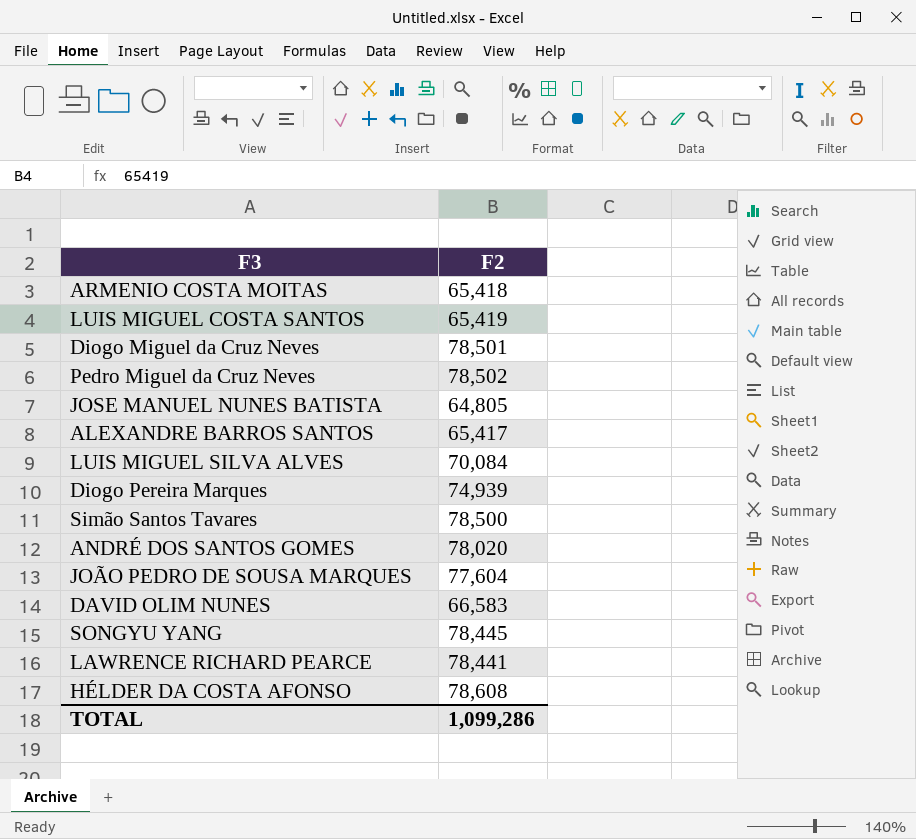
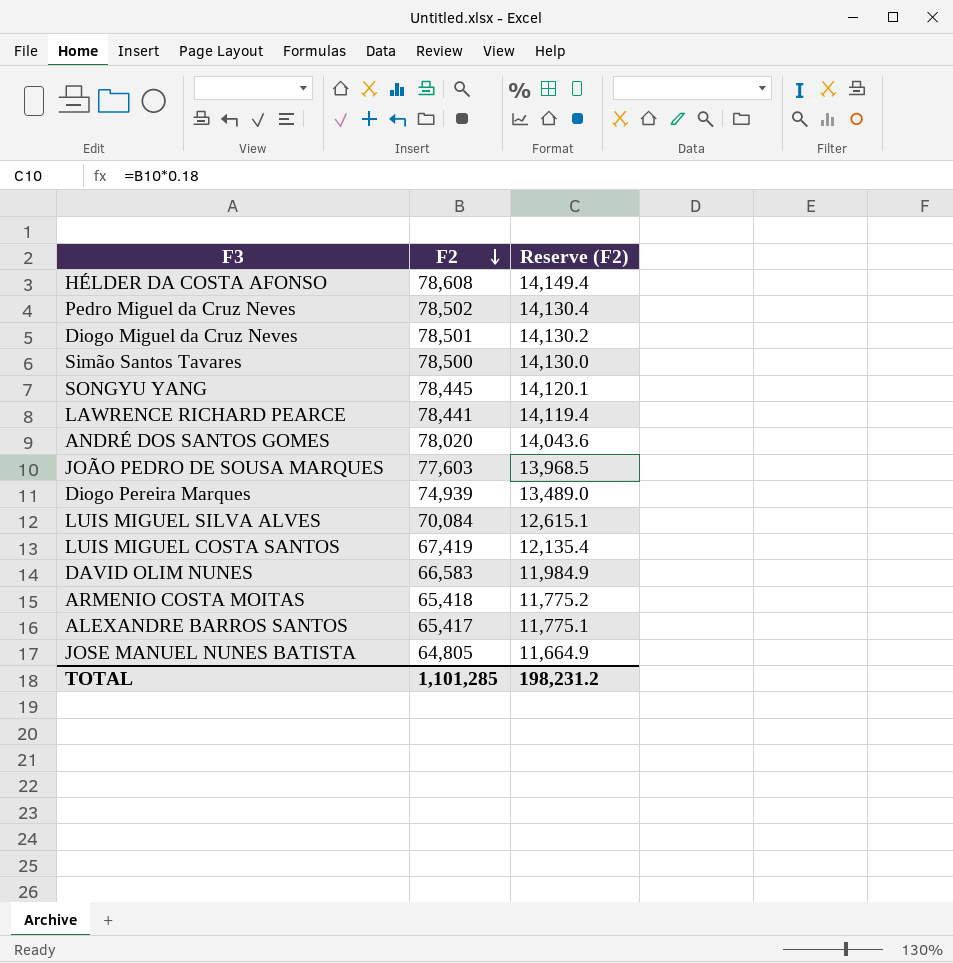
row order: none -> F2 descending
column Reserve (F2) | formula: none -> [F2] * 0.18
JOÃO PEDRO DE SOUSA MARQUES | F2: 77,604 -> 77,603
LUIS MIGUEL COSTA SANTOS | F2: 65,419 -> 67,419
TOTAL | F2: 1,099,286 -> 1,101,285

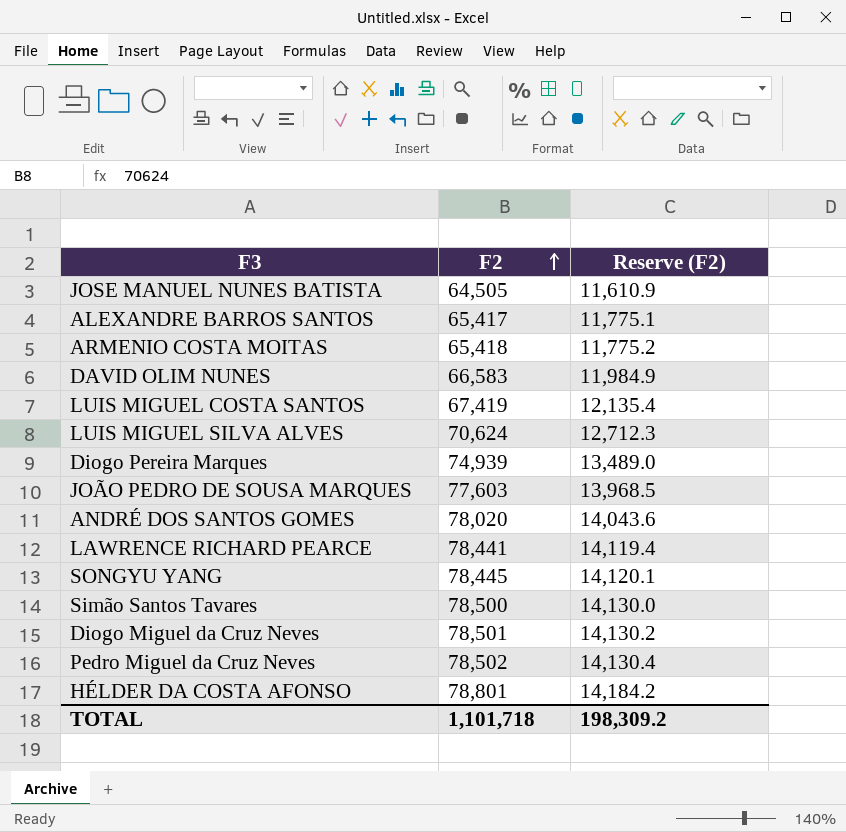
row order: F2 descending -> F2 ascending
JOSE MANUEL NUNES BATISTA | F2: 64,805 -> 64,505
JOSE MANUEL NUNES BATISTA | Reserve (F2): 11,664.9 -> 11,610.9
LUIS MIGUEL SILVA ALVES | F2: 70,084 -> 70,624
LUIS MIGUEL SILVA ALVES | Reserve (F2): 12,615.1 -> 12,712.3
HÉLDER DA COSTA AFONSO | F2: 78,608 -> 78,801
HÉLDER DA COSTA AFONSO | Reserve (F2): 14,149.4 -> 14,184.2
TOTAL | F2: 1,101,285 -> 1,101,718
TOTAL | Reserve (F2): 198,231.2 -> 198,309.2

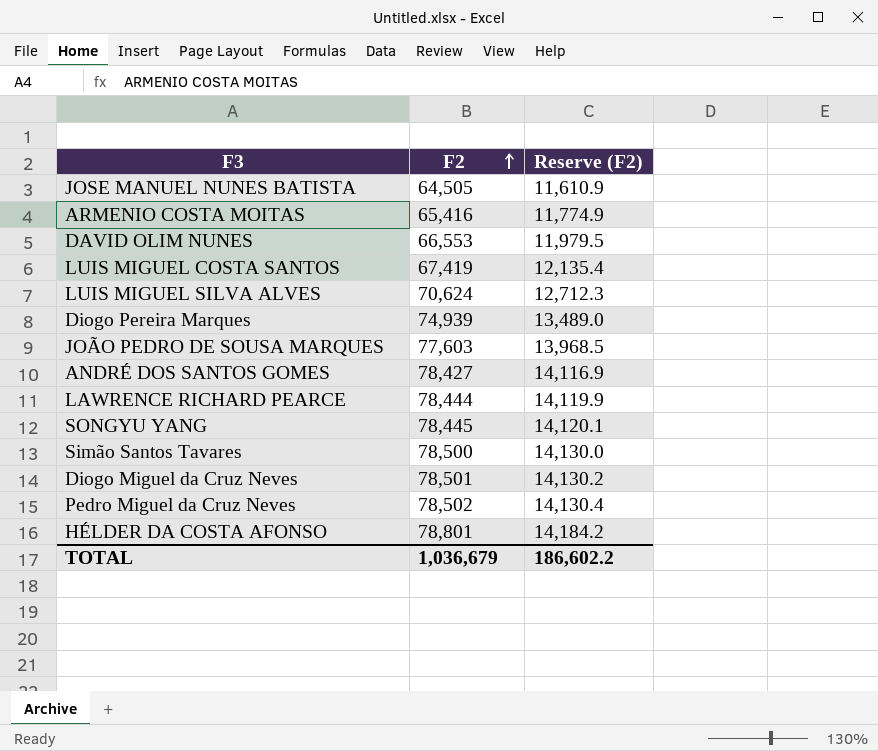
row ALEXANDRE BARROS SANTOS: 65,417 | 11,775.1 -> none
ARMENIO COSTA MOITAS | F2: 65,418 -> 65,416
ARMENIO COSTA MOITAS | Reserve (F2): 11,775.2 -> 11,774.9
DAVID OLIM NUNES | F2: 66,583 -> 66,553
DAVID OLIM NUNES | Reserve (F2): 11,984.9 -> 11,979.5
ANDRÉ DOS SANTOS GOMES | F2: 78,020 -> 78,427
ANDRÉ DOS SANTOS GOMES | Reserve (F2): 14,043.6 -> 14,116.9
LAWRENCE RICHARD PEARCE | F2: 78,441 -> 78,444
LAWRENCE RICHARD PEARCE | Reserve (F2): 14,119.4 -> 14,119.9
TOTAL | F2: 1,101,718 -> 1,036,679
TOTAL | Reserve (F2): 198,309.2 -> 186,602.2

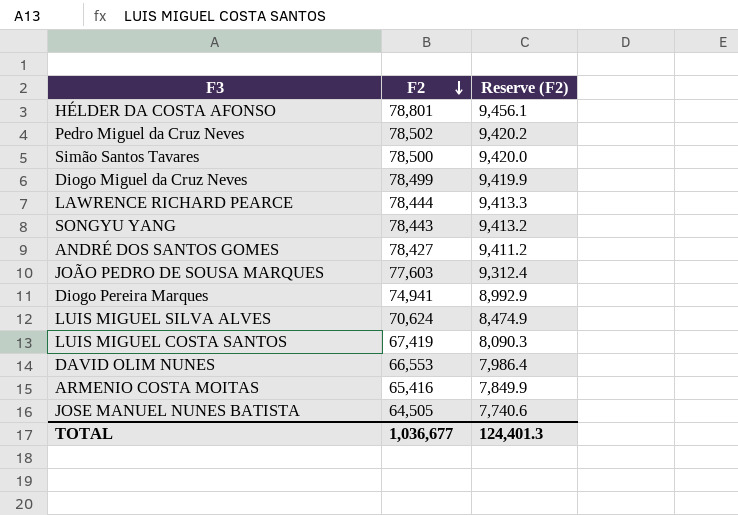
row order: F2 ascending -> F2 descending
column Reserve (F2) | formula: [F2] * 0.18 -> [F2] * 0.12
Diogo Miguel da Cruz Neves | F2: 78,501 -> 78,499
SONGYU YANG | F2: 78,445 -> 78,443
Diogo Pereira Marques | F2: 74,939 -> 74,941
TOTAL | F2: 1,036,679 -> 1,036,677
TOTAL | Reserve (F2): 186,602.2 -> 124,401.3

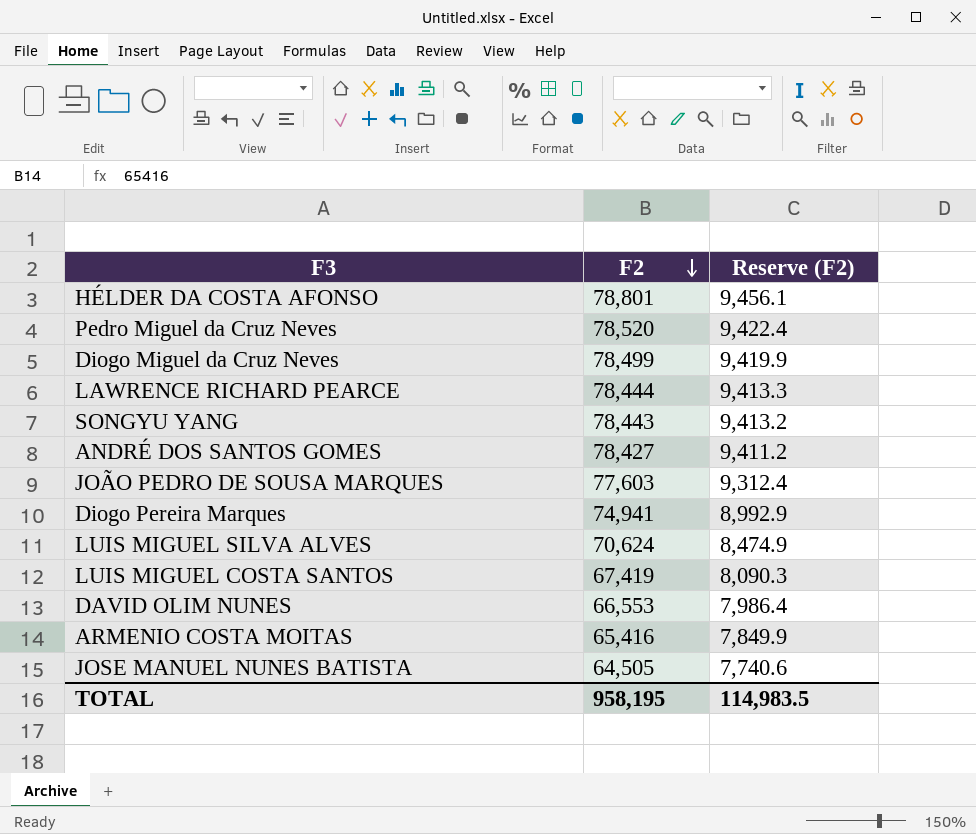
row Simão Santos Tavares: 78,500 | 9,420.0 -> none
Pedro Miguel da Cruz Neves | F2: 78,502 -> 78,520
Pedro Miguel da Cruz Neves | Reserve (F2): 9,420.2 -> 9,422.4
TOTAL | F2: 1,036,677 -> 958,195
TOTAL | Reserve (F2): 124,401.3 -> 114,983.5

